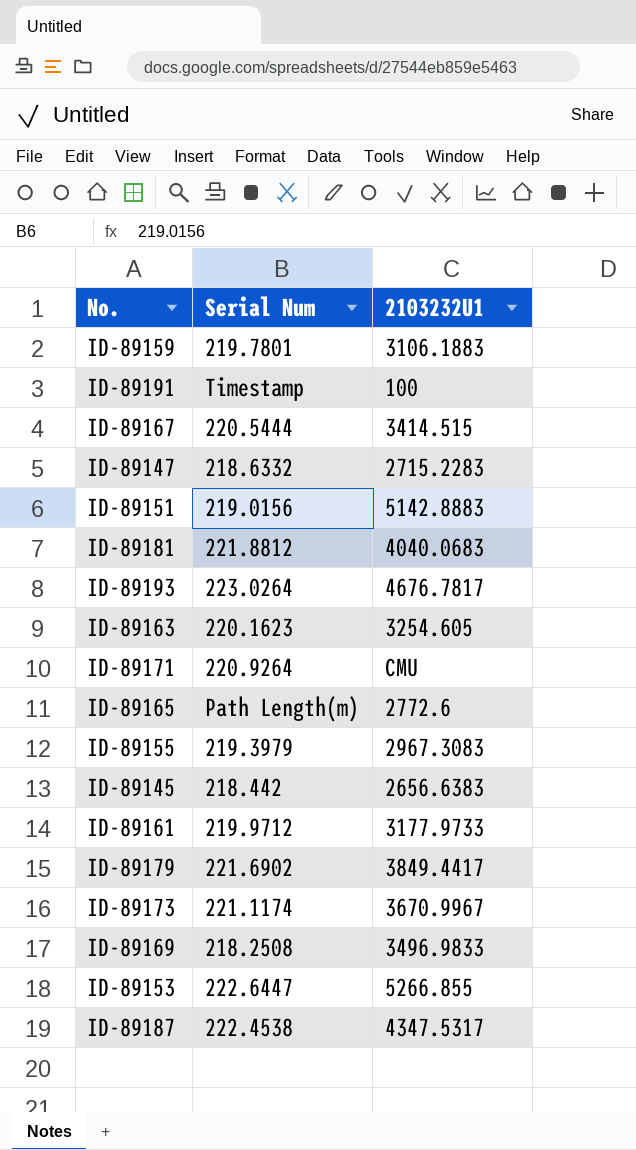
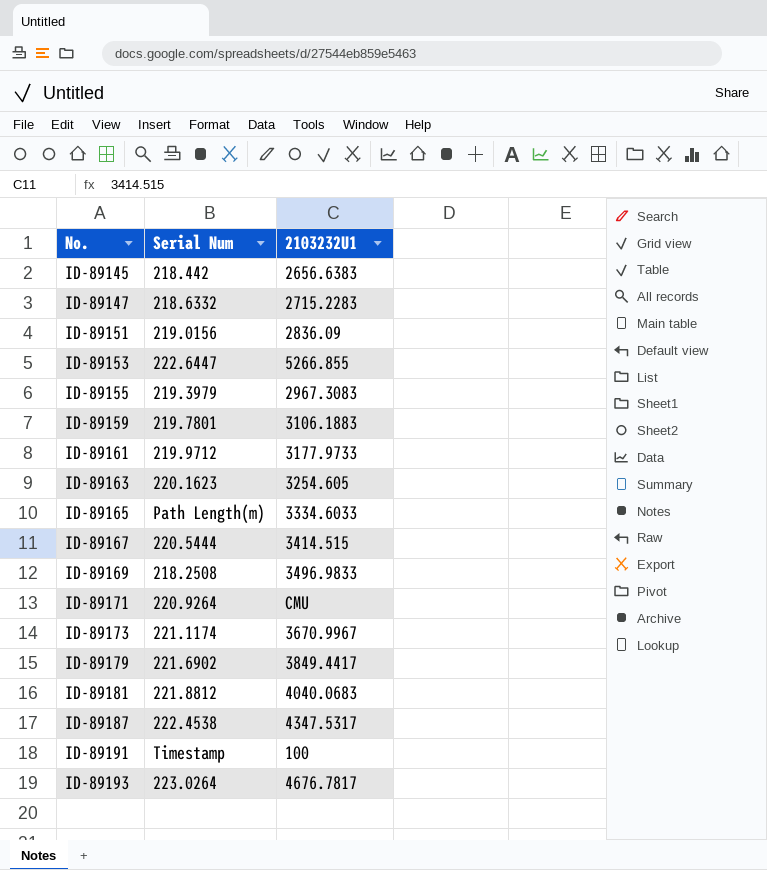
row order: none -> No. ascending
ID-89151 | 2103232U1: 5142.8883 -> 2836.09
ID-89165 | 2103232U1: 2772.6 -> 3334.6033

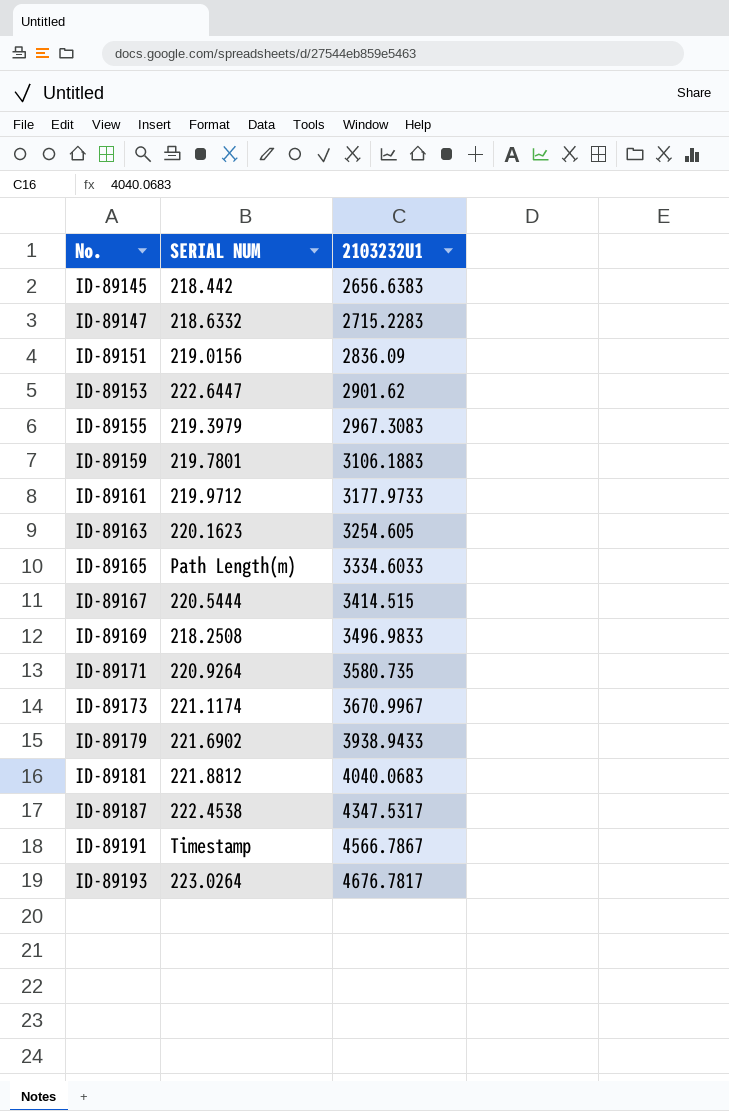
column name: Serial Num -> SERIAL NUM
ID-89153 | 2103232U1: 5266.855 -> 2901.62
ID-89171 | 2103232U1: CMU -> 3580.735
ID-89179 | 2103232U1: 3849.4417 -> 3938.9433
ID-89191 | 2103232U1: 100 -> 4566.7867

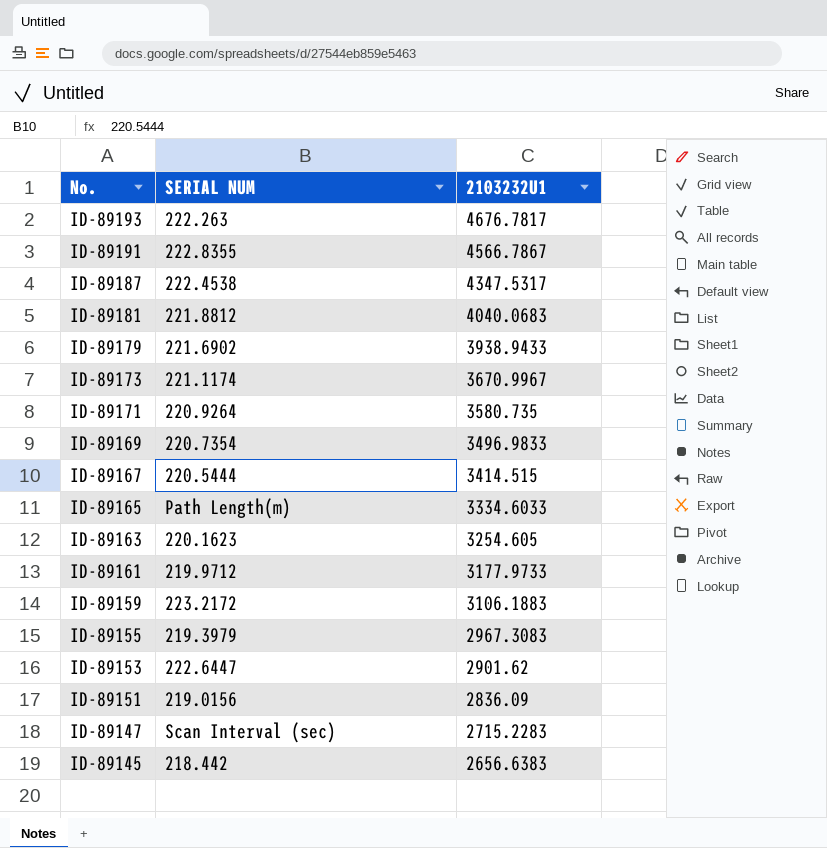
row order: No. ascending -> No. descending
ID-89193 | SERIAL NUM: 223.0264 -> 222.263
ID-89191 | SERIAL NUM: Timestamp -> 222.8355
ID-89169 | SERIAL NUM: 218.2508 -> 220.7354
ID-89159 | SERIAL NUM: 219.7801 -> 223.2172
ID-89147 | SERIAL NUM: 218.6332 -> Scan Interval (sec)

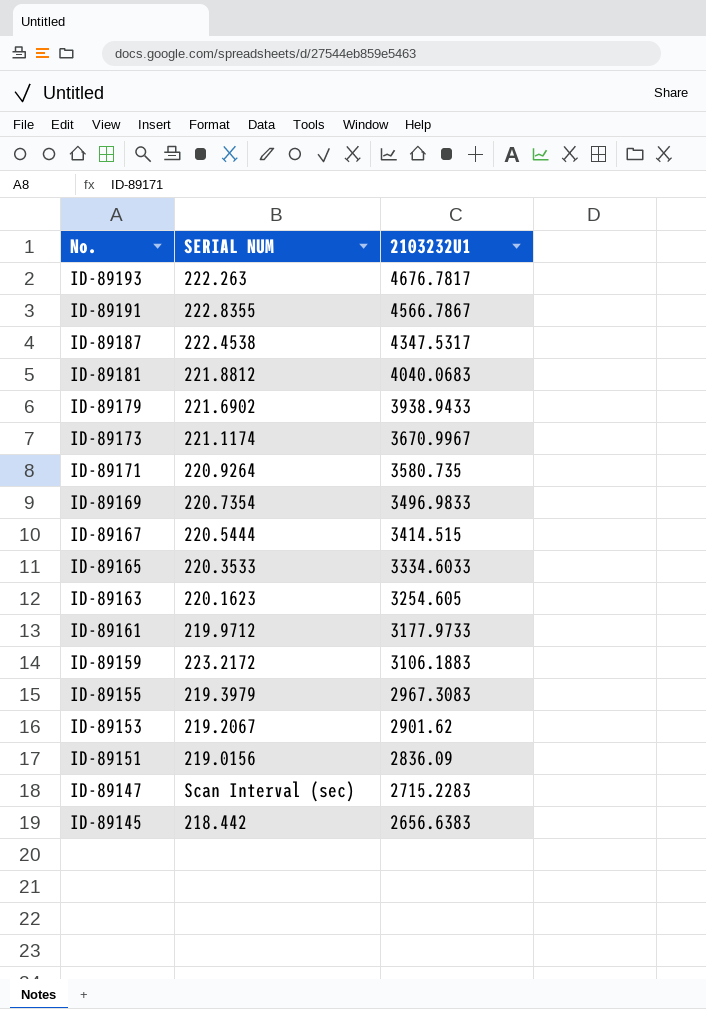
ID-89165 | SERIAL NUM: Path Length(m) -> 220.3533
ID-89153 | SERIAL NUM: 222.6447 -> 219.2067

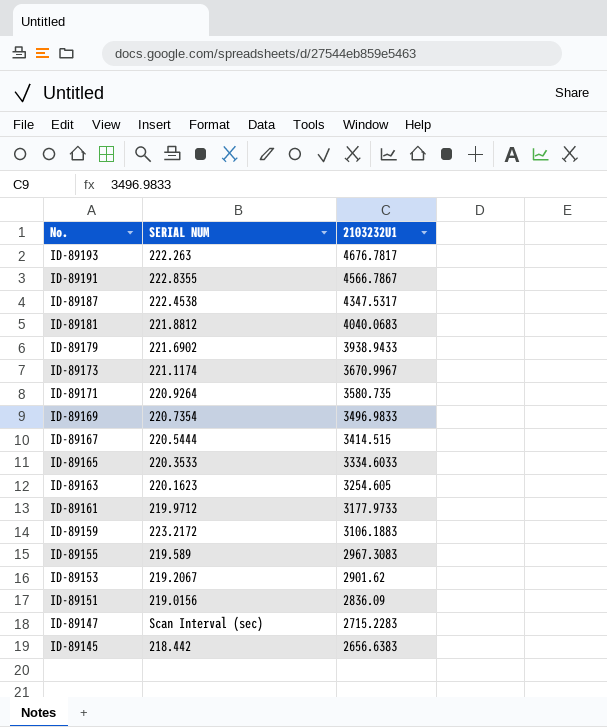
ID-89155 | SERIAL NUM: 219.3979 -> 219.589

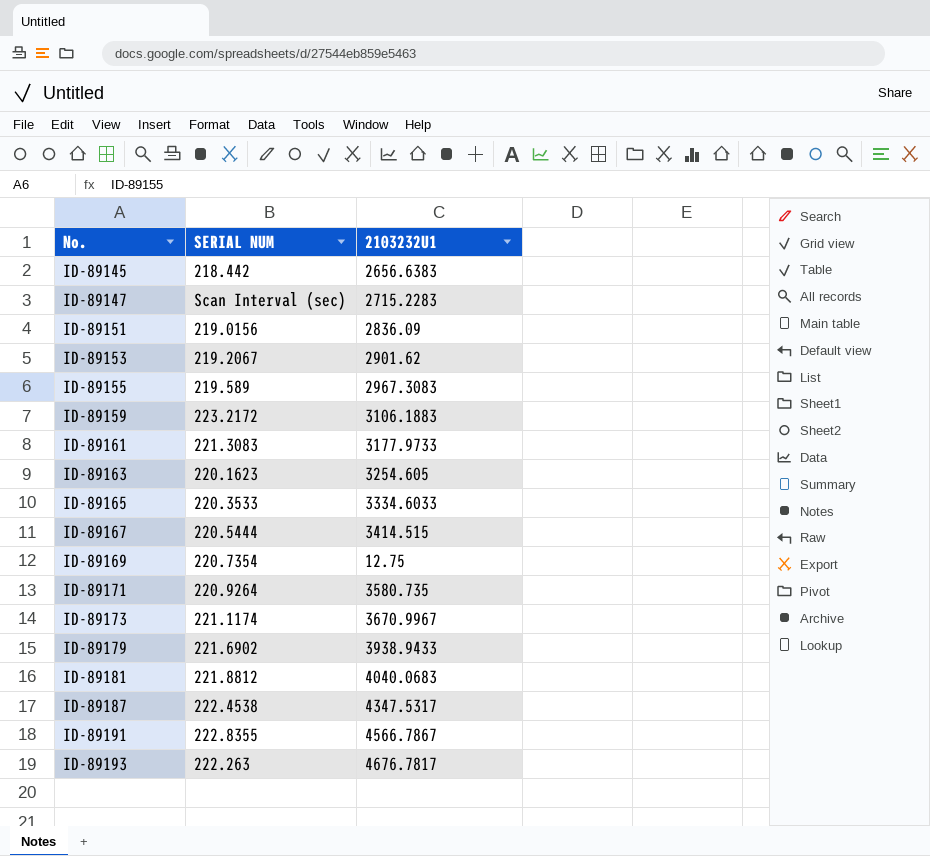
row order: No. descending -> No. ascending
ID-89161 | SERIAL NUM: 219.9712 -> 221.3083
ID-89169 | 2103232U1: 3496.9833 -> 12.75

